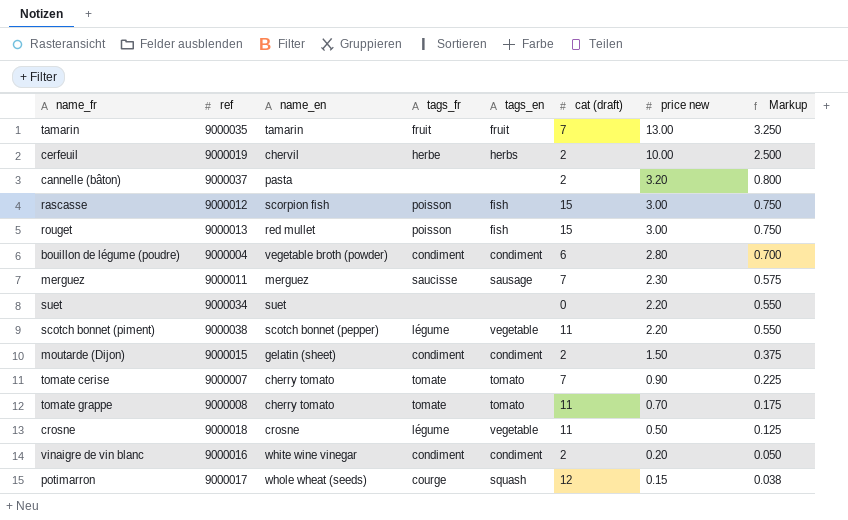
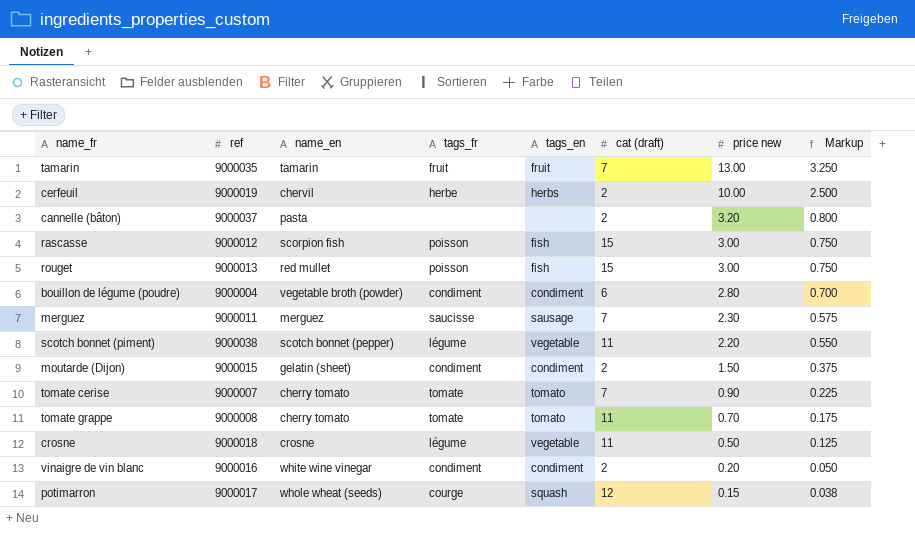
row suet: 9000034 | suet | none | none | 0 | 2.20 | 0.550 -> none

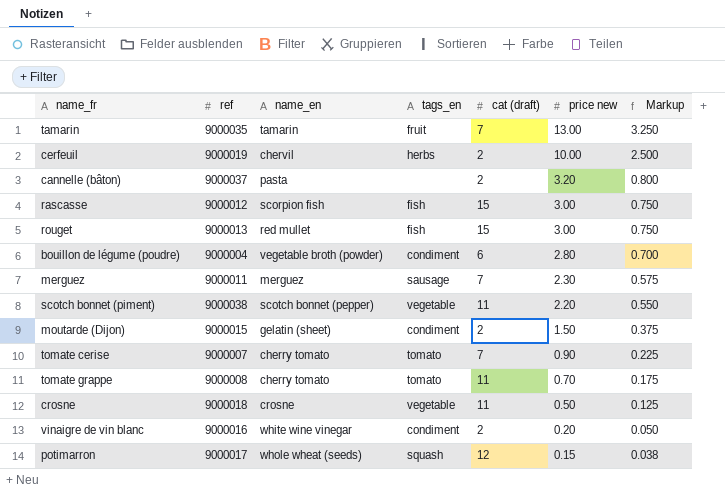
column tags_fr | position: 4 -> none

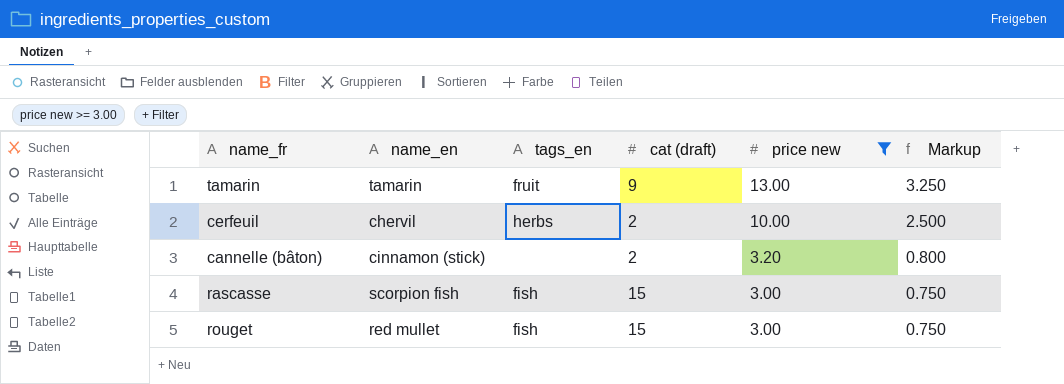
filter: none -> price new >= 3.00
column ref | position: 2 -> none
tamarin | cat (draft): 7 -> 9
cannelle (bâton) | name_en: pasta -> cinnamon (stick)

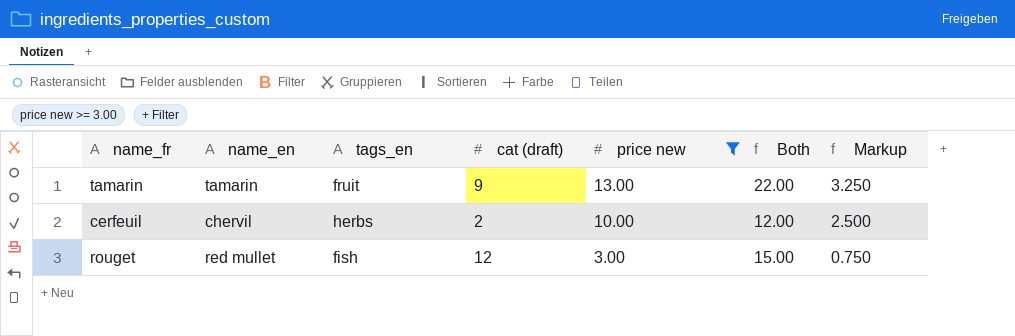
column Both | formula: none -> [cat (draft)] + [price new]
row cannelle (bâton): cinnamon (stick) | none | 2 | 3.20 | 0.800 -> none
row rascasse: scorpion fish | fish | 15 | 3.00 | 0.750 -> none
rouget | cat (draft): 15 -> 12

